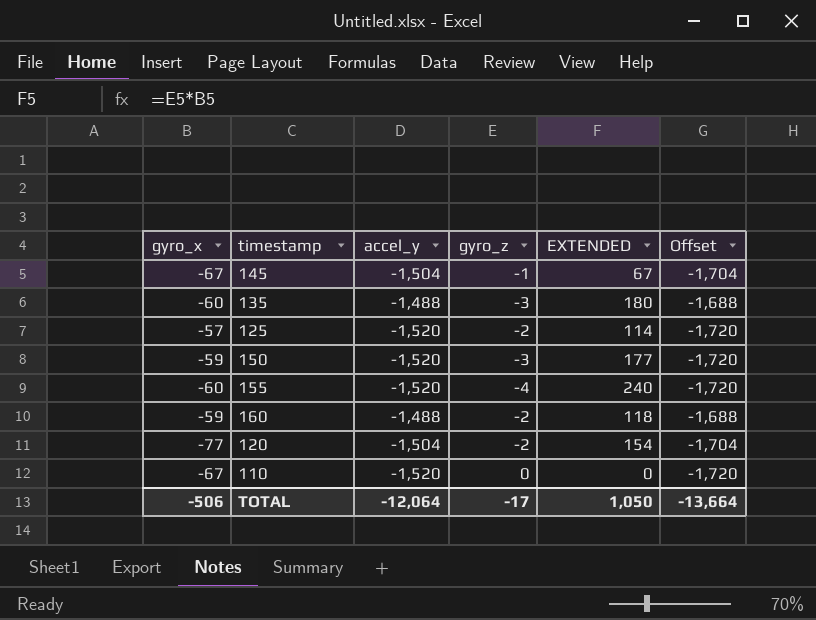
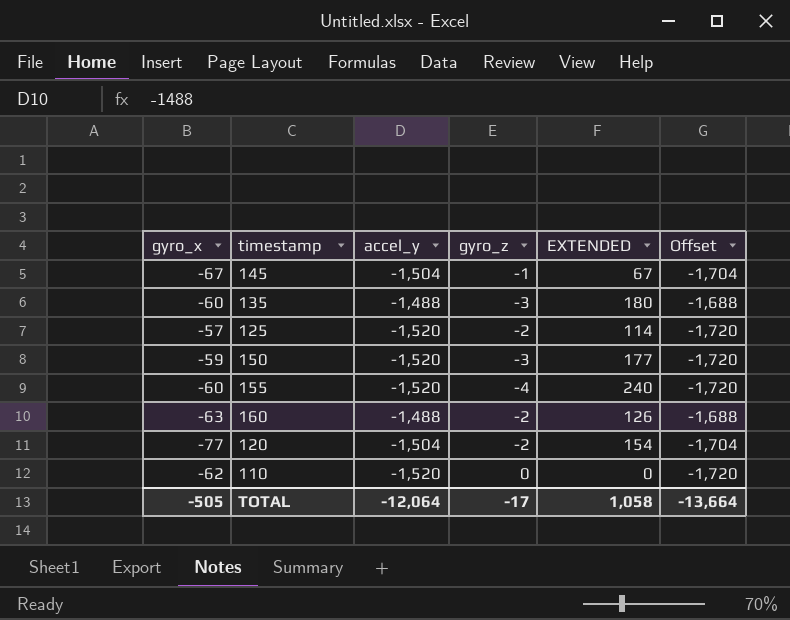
160 | gyro_x: -59 -> -63
160 | EXTENDED: 118 -> 126
110 | gyro_x: -67 -> -62
TOTAL | gyro_x: -506 -> -505
TOTAL | EXTENDED: 1,050 -> 1,058

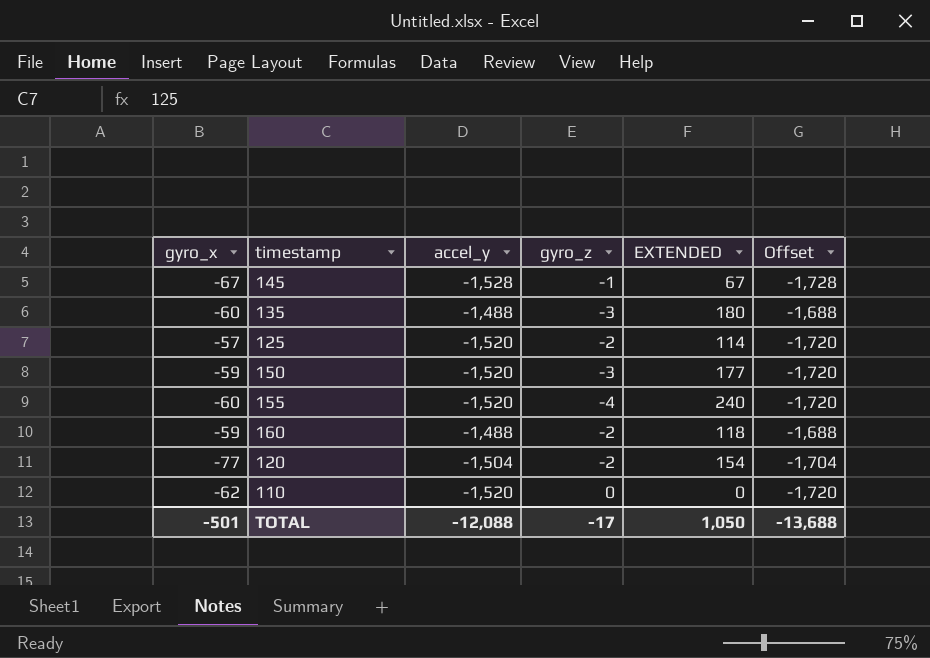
145 | accel_y: -1,504 -> -1,528
145 | Offset: -1,704 -> -1,728
160 | gyro_x: -63 -> -59
160 | EXTENDED: 126 -> 118
TOTAL | gyro_x: -505 -> -501
TOTAL | accel_y: -12,064 -> -12,088
TOTAL | EXTENDED: 1,058 -> 1,050
TOTAL | Offset: -13,664 -> -13,688

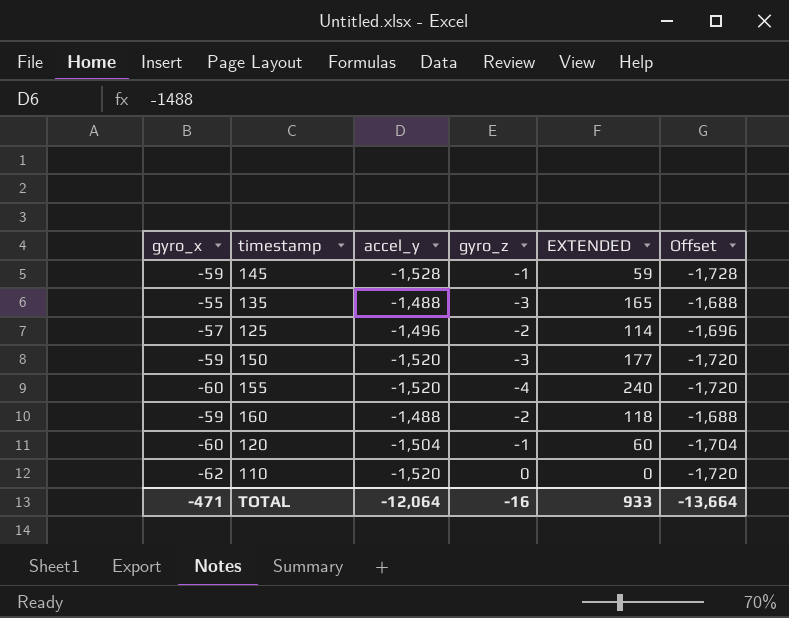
145 | gyro_x: -67 -> -59
145 | EXTENDED: 67 -> 59
135 | gyro_x: -60 -> -55
135 | EXTENDED: 180 -> 165
125 | accel_y: -1,520 -> -1,496
125 | Offset: -1,720 -> -1,696
120 | gyro_x: -77 -> -60
120 | gyro_z: -2 -> -1
120 | EXTENDED: 154 -> 60
TOTAL | gyro_x: -501 -> -471
TOTAL | accel_y: -12,088 -> -12,064
TOTAL | gyro_z: -17 -> -16
TOTAL | EXTENDED: 1,050 -> 933
TOTAL | Offset: -13,688 -> -13,664

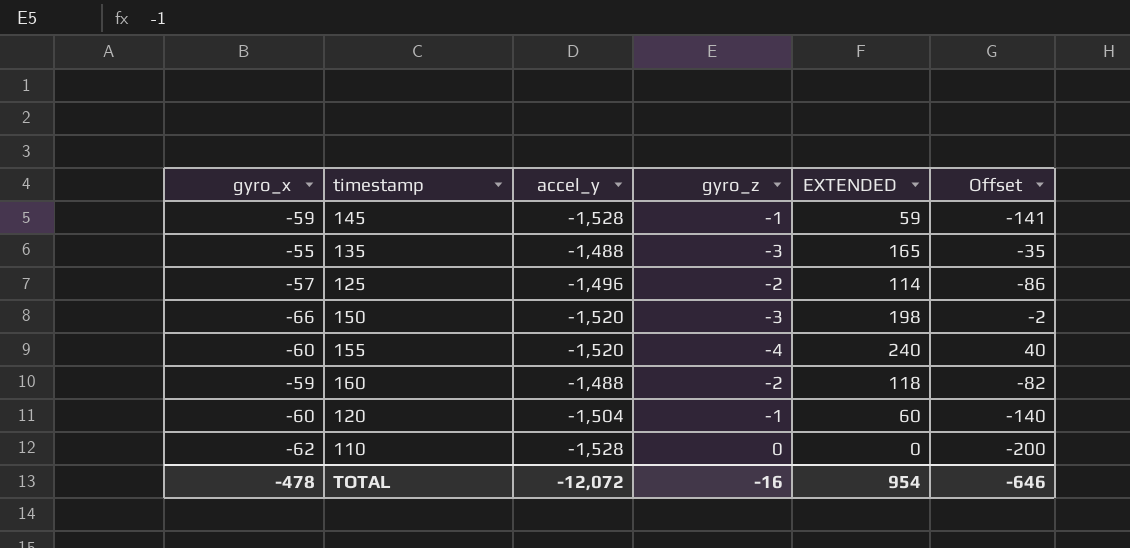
column Offset | formula: [accel_y] - 200 -> [EXTENDED] - 200
150 | gyro_x: -59 -> -66
150 | EXTENDED: 177 -> 198
110 | accel_y: -1,520 -> -1,528
TOTAL | gyro_x: -471 -> -478
TOTAL | accel_y: -12,064 -> -12,072
TOTAL | EXTENDED: 933 -> 954
TOTAL | Offset: -13,664 -> -646

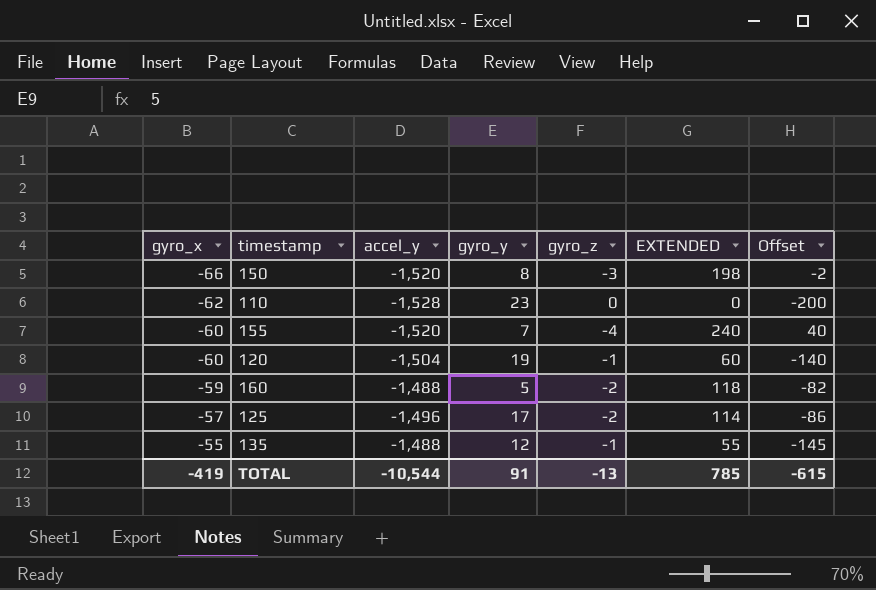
row order: none -> gyro_x ascending
column gyro_y | position: none -> 4
row 145: -59 | -1,528 | -1 | 59 | -141 -> none
135 | gyro_z: -3 -> -1
135 | EXTENDED: 165 -> 55
135 | Offset: -35 -> -145
TOTAL | gyro_x: -478 -> -419
TOTAL | accel_y: -12,072 -> -10,544
TOTAL | gyro_z: -16 -> -13
TOTAL | EXTENDED: 954 -> 785
TOTAL | Offset: -646 -> -615

